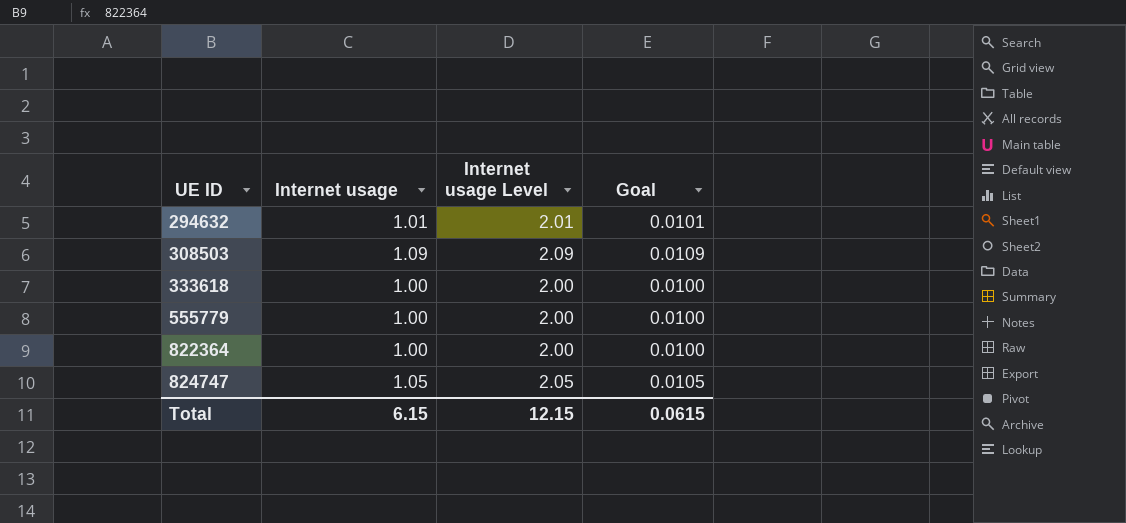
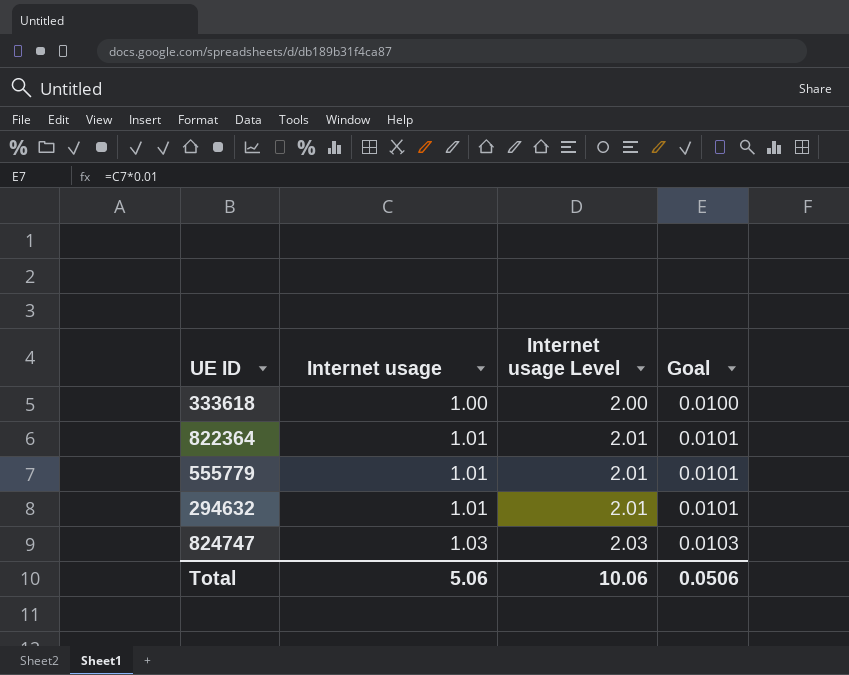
row order: UE ID ascending -> Internet usage ascending
row 308503: 1.09 | 2.09 | 0.0109 -> none
822364 | Internet usage: 1.00 -> 1.01
822364 | Internet usage Level: 2.00 -> 2.01
822364 | Goal: 0.0100 -> 0.0101
555779 | Internet usage: 1.00 -> 1.01
555779 | Internet usage Level: 2.00 -> 2.01
555779 | Goal: 0.0100 -> 0.0101
824747 | Internet usage: 1.05 -> 1.03
824747 | Internet usage Level: 2.05 -> 2.03
824747 | Goal: 0.0105 -> 0.0103
Total | Internet usage: 6.15 -> 5.06
Total | Internet usage Level: 12.15 -> 10.06
Total | Goal: 0.0615 -> 0.0506

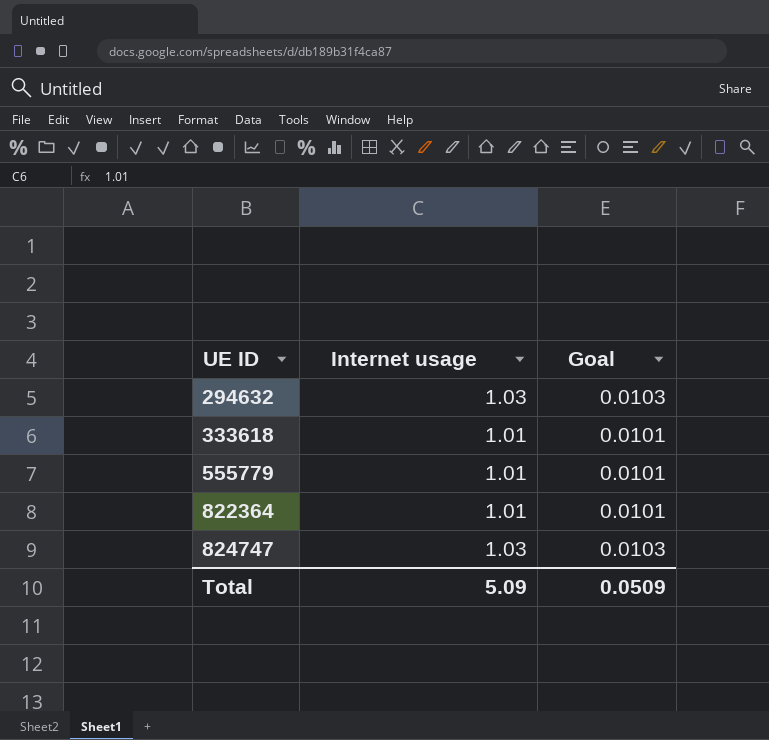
row order: Internet usage ascending -> UE ID ascending
column Internet usage Level | formula: [Internet usage] + 1 -> none
294632 | Internet usage: 1.01 -> 1.03
294632 | Goal: 0.0101 -> 0.0103
333618 | Internet usage: 1.00 -> 1.01
333618 | Goal: 0.0100 -> 0.0101
Total | Internet usage: 5.06 -> 5.09
Total | Goal: 0.0506 -> 0.0509

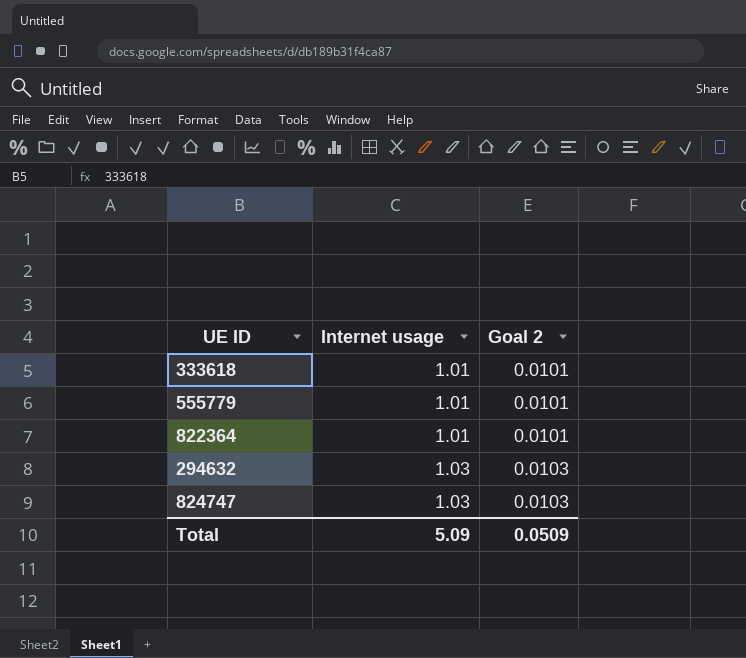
row order: UE ID ascending -> Internet usage ascending
column name: Goal -> Goal 2

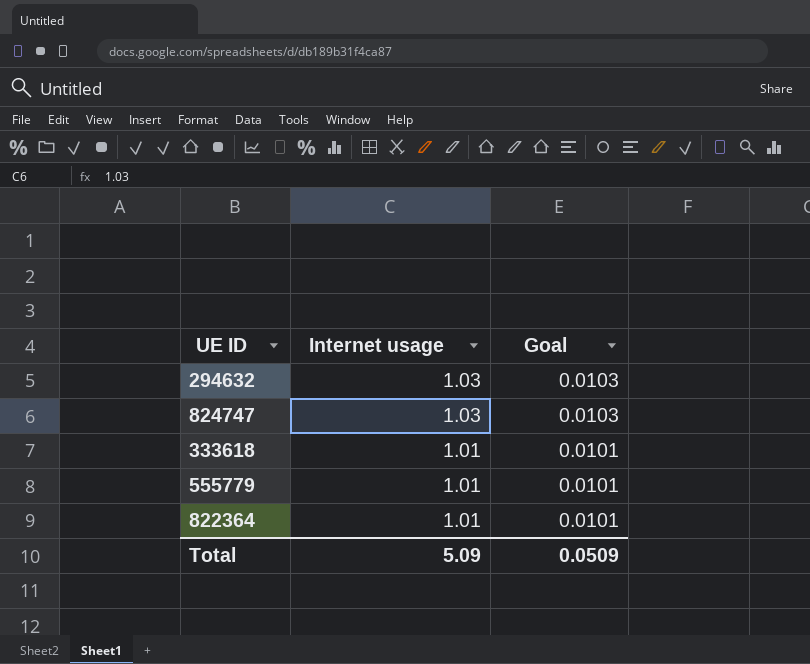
row order: Internet usage ascending -> Internet usage descending
column name: Goal 2 -> Goal

